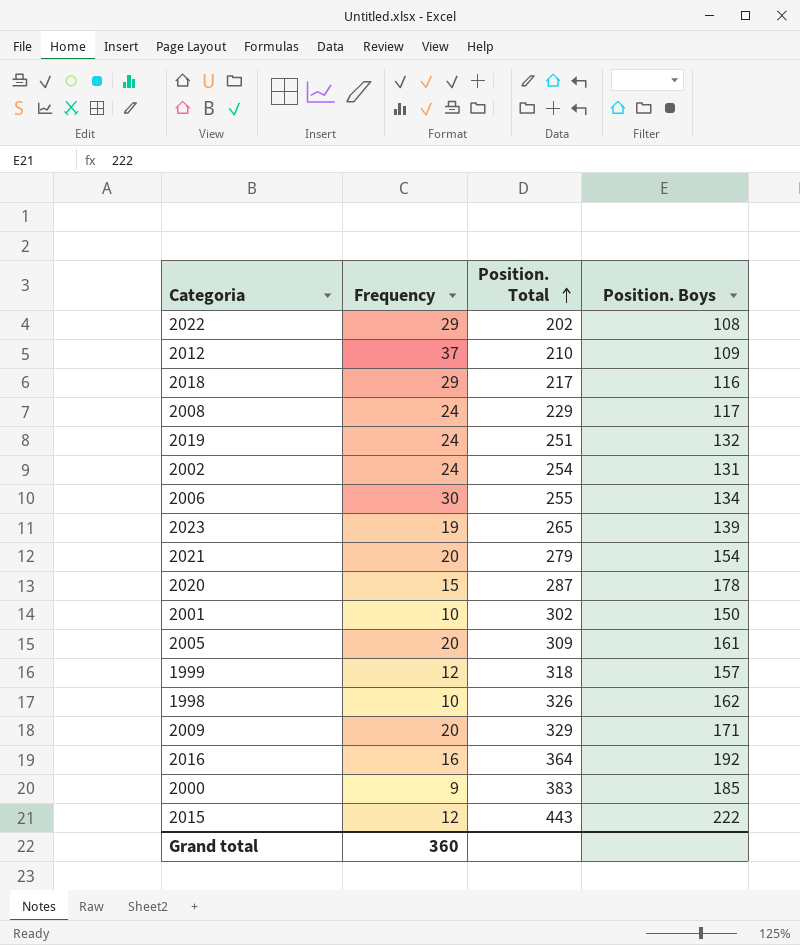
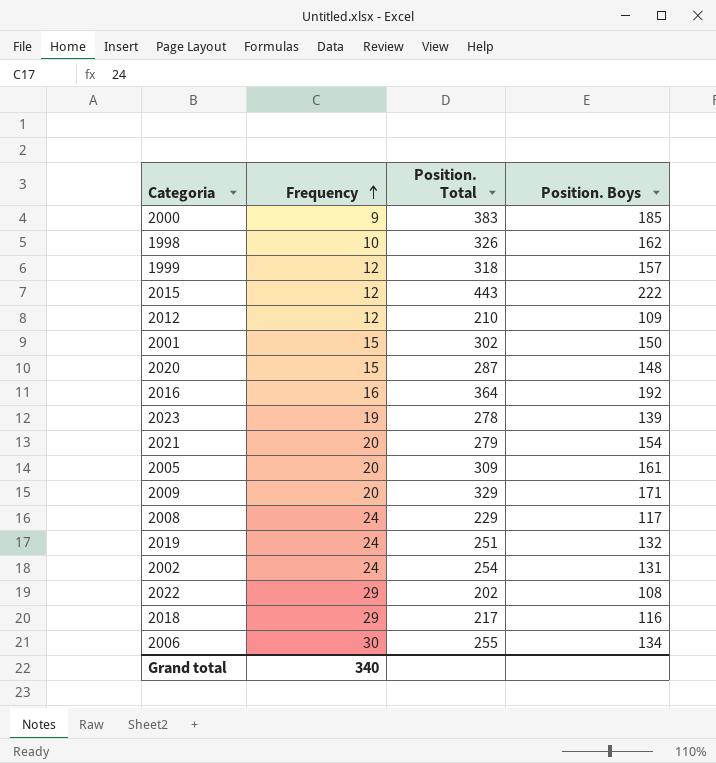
row order: Position. Total ascending -> Frequency ascending
2012 | Frequency: 37 -> 12
2001 | Frequency: 10 -> 15
2020 | Position. Boys: 178 -> 148
2023 | Position. Total: 265 -> 278
Grand total | Frequency: 360 -> 340

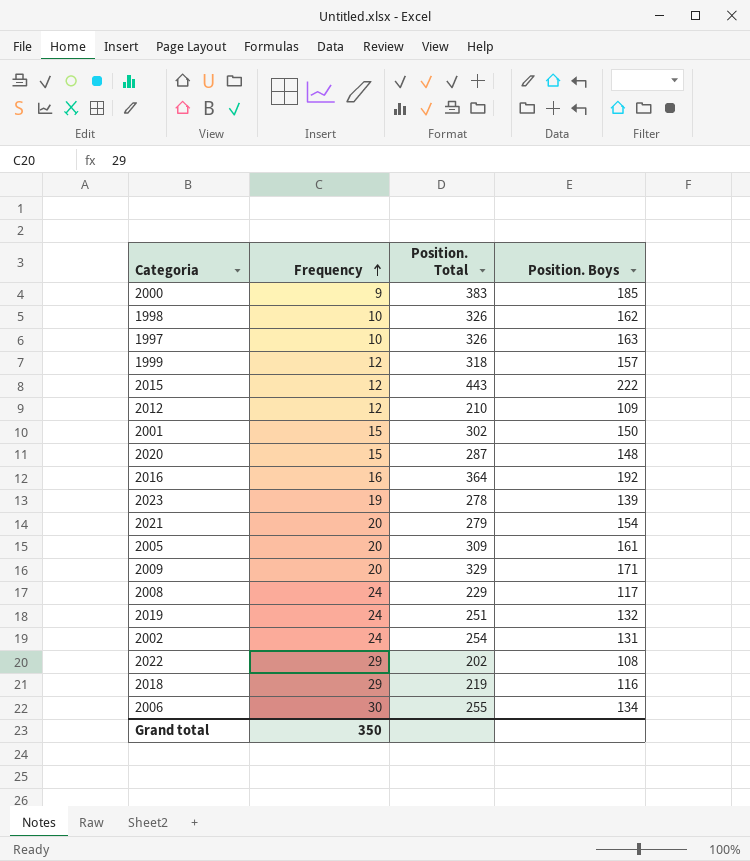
row 1997: none -> 10 | 326 | 163
2018 | Position. Total: 217 -> 219
Grand total | Frequency: 340 -> 350

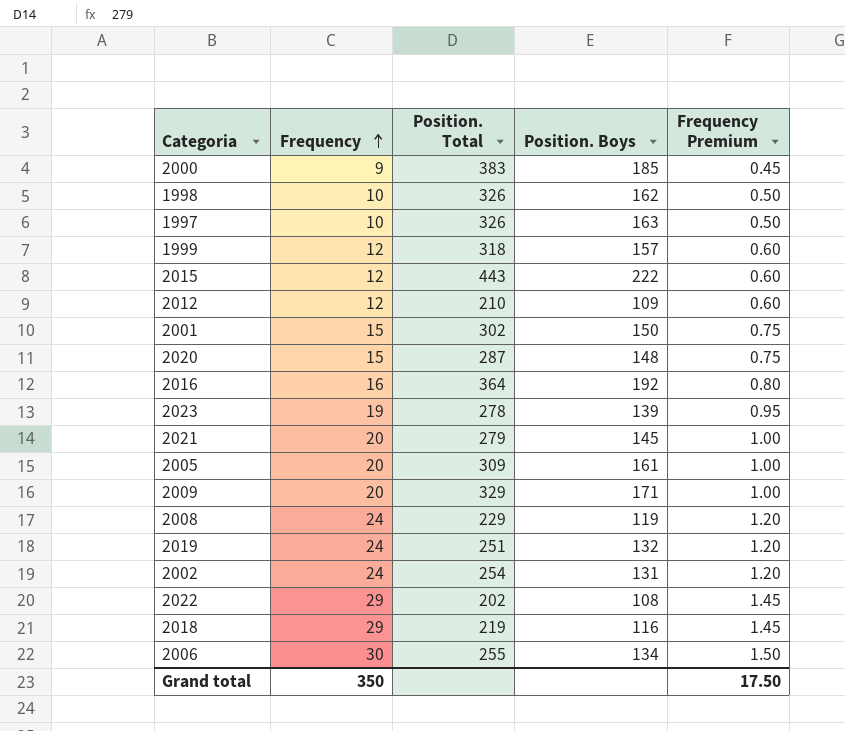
column Frequency Premium | formula: none -> [Frequency] * 0.05
2021 | Position. Boys: 154 -> 145
2008 | Position. Boys: 117 -> 119

